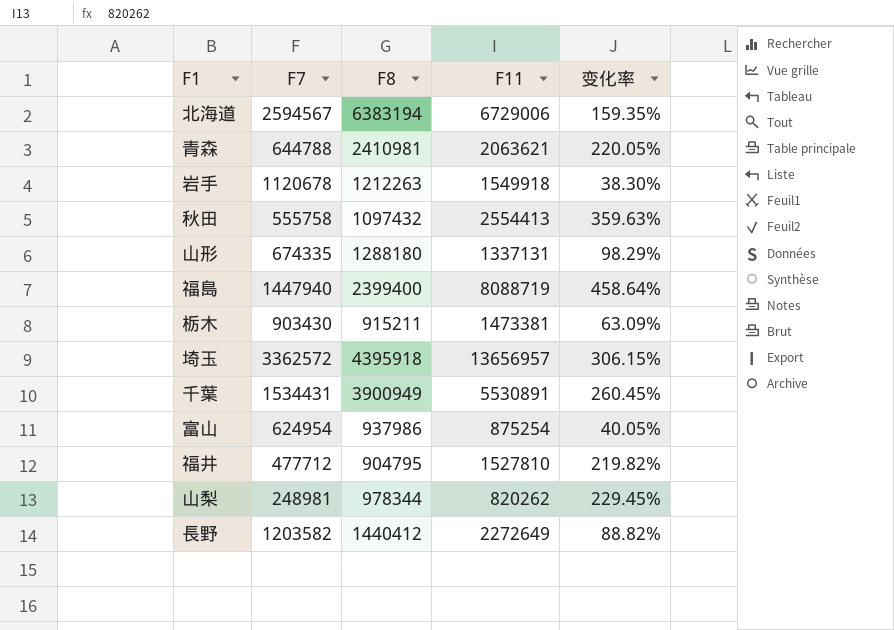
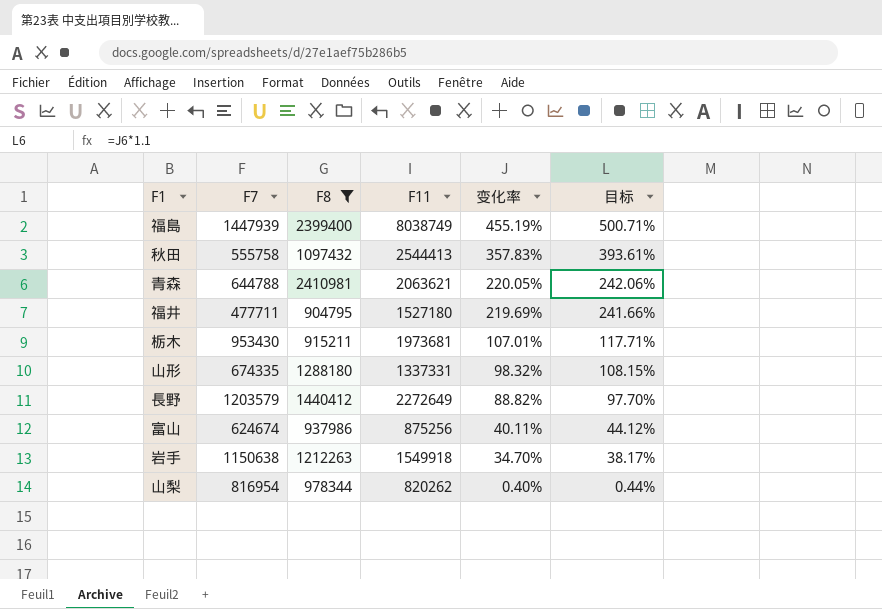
filter: none -> F8 <= 2410981
row order: none -> 变化率 descending
column 目标 | formula: none -> [变化率] * 1.1
福島 | F7: 1447940 -> 1447939
福島 | F11: 8088719 -> 8038749
福島 | 变化率: 458.64% -> 455.19%
秋田 | F11: 2554413 -> 2544413
秋田 | 变化率: 359.63% -> 357.83%
福井 | F7: 477712 -> 477711
福井 | F11: 1527810 -> 1527180
福井 | 变化率: 219.82% -> 219.69%
栃木 | F7: 903430 -> 953430
栃木 | F11: 1473381 -> 1973681
栃木 | 变化率: 63.09% -> 107.01%
山形 | F11: 1337131 -> 1337331
山形 | 变化率: 98.29% -> 98.32%
長野 | F7: 1203582 -> 1203579
富山 | F7: 624954 -> 624674
富山 | F11: 875254 -> 875256
富山 | 变化率: 40.05% -> 40.11%
岩手 | F7: 1120678 -> 1150638
岩手 | 变化率: 38.30% -> 34.70%
山梨 | F7: 248981 -> 816954
山梨 | 变化率: 229.45% -> 0.40%

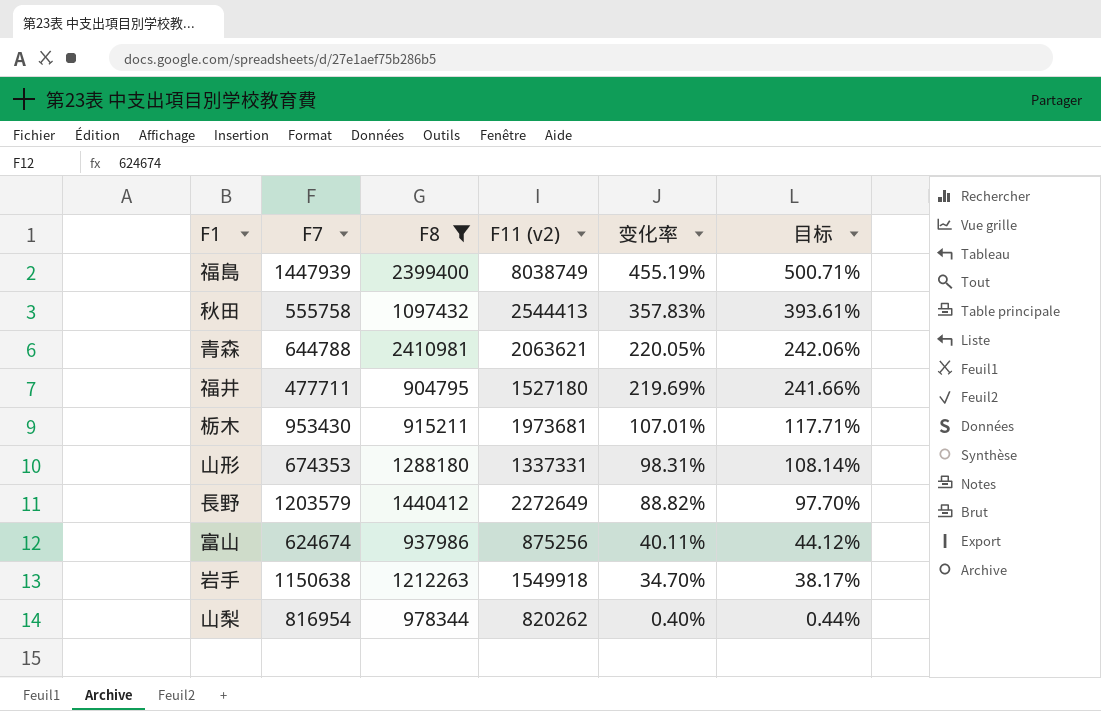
column name: F11 -> F11 (v2)
山形 | F7: 674335 -> 674353
山形 | 变化率: 98.32% -> 98.31%
山形 | 目标: 108.15% -> 108.14%

